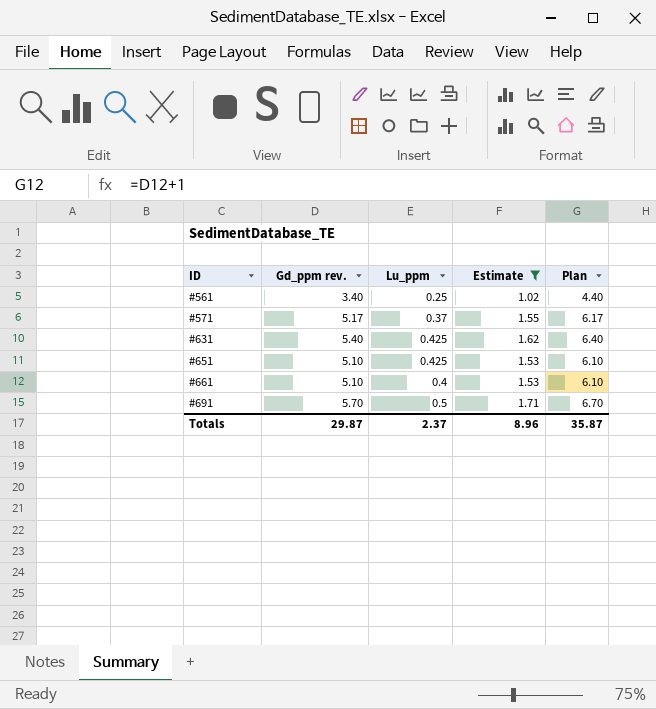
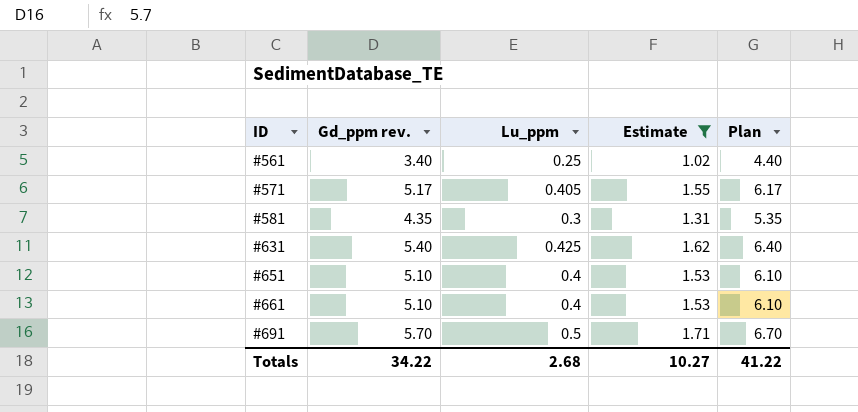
#571 | Lu_ppm: 0.37 -> 0.405
row #581: none -> 4.35 | 0.3 | 1.31 | 5.35
#651 | Lu_ppm: 0.425 -> 0.4
Totals | Gd_ppm rev.: 29.87 -> 34.22
Totals | Lu_ppm: 2.37 -> 2.68
Totals | Estimate: 8.96 -> 10.27
Totals | Plan: 35.87 -> 41.22

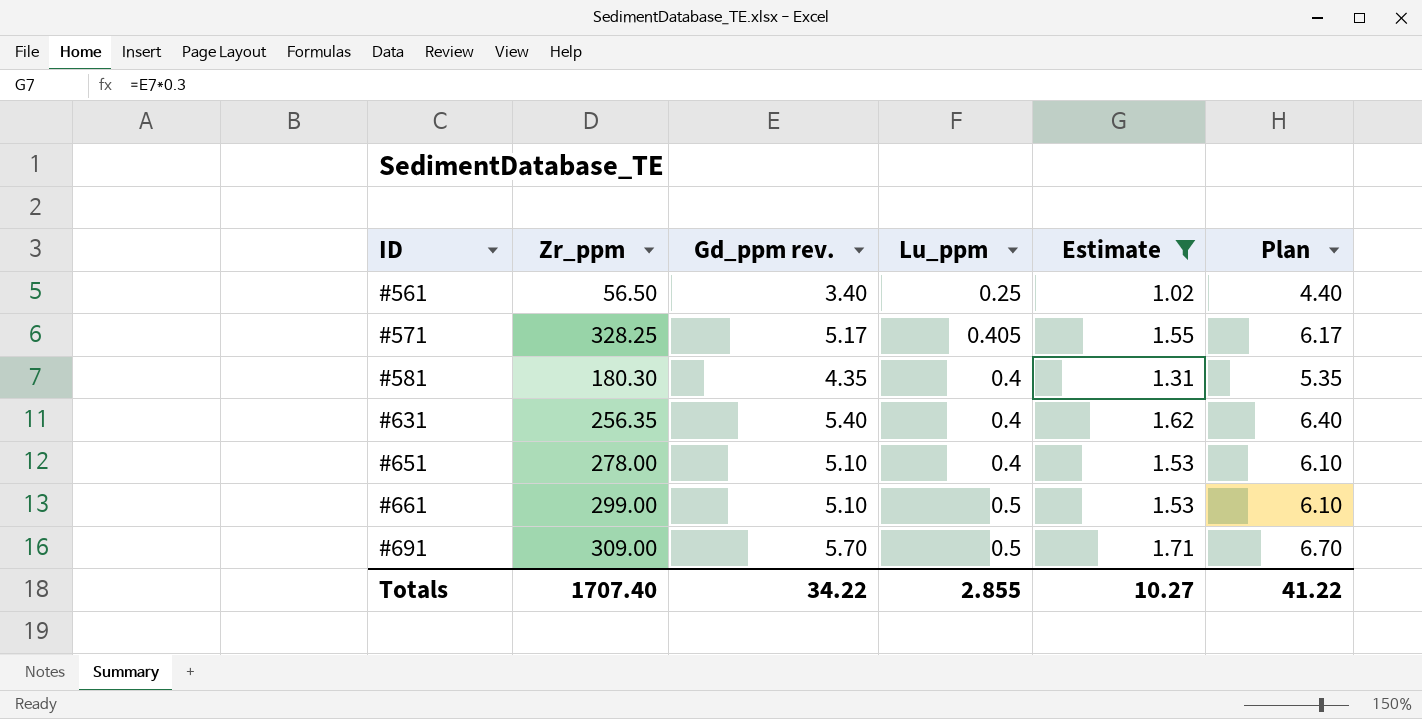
column Zr_ppm | position: none -> 2
#581 | Lu_ppm: 0.3 -> 0.4
#631 | Lu_ppm: 0.425 -> 0.4
#661 | Lu_ppm: 0.4 -> 0.5
Totals | Lu_ppm: 2.68 -> 2.855

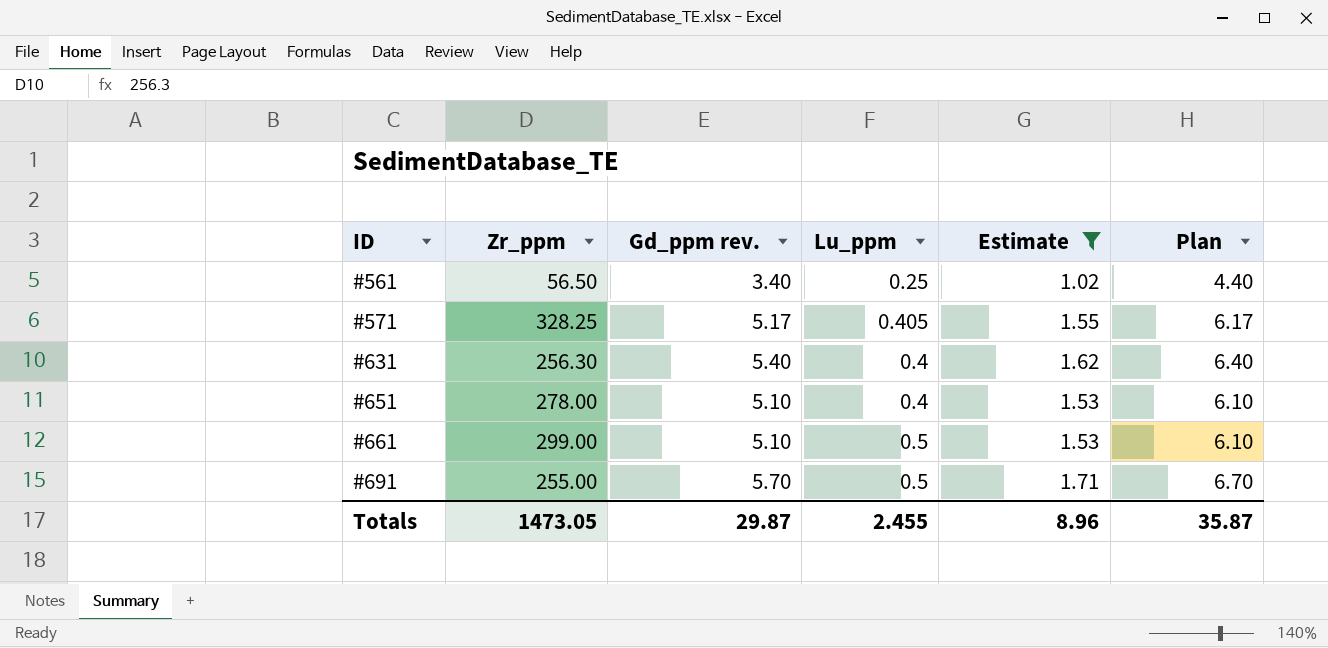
row #581: 180.30 | 4.35 | 0.4 | 1.31 | 5.35 -> none
#631 | Zr_ppm: 256.35 -> 256.30
#691 | Zr_ppm: 309.00 -> 255.00
Totals | Zr_ppm: 1707.40 -> 1473.05
Totals | Gd_ppm rev.: 34.22 -> 29.87
Totals | Lu_ppm: 2.855 -> 2.455
Totals | Estimate: 10.27 -> 8.96
Totals | Plan: 41.22 -> 35.87

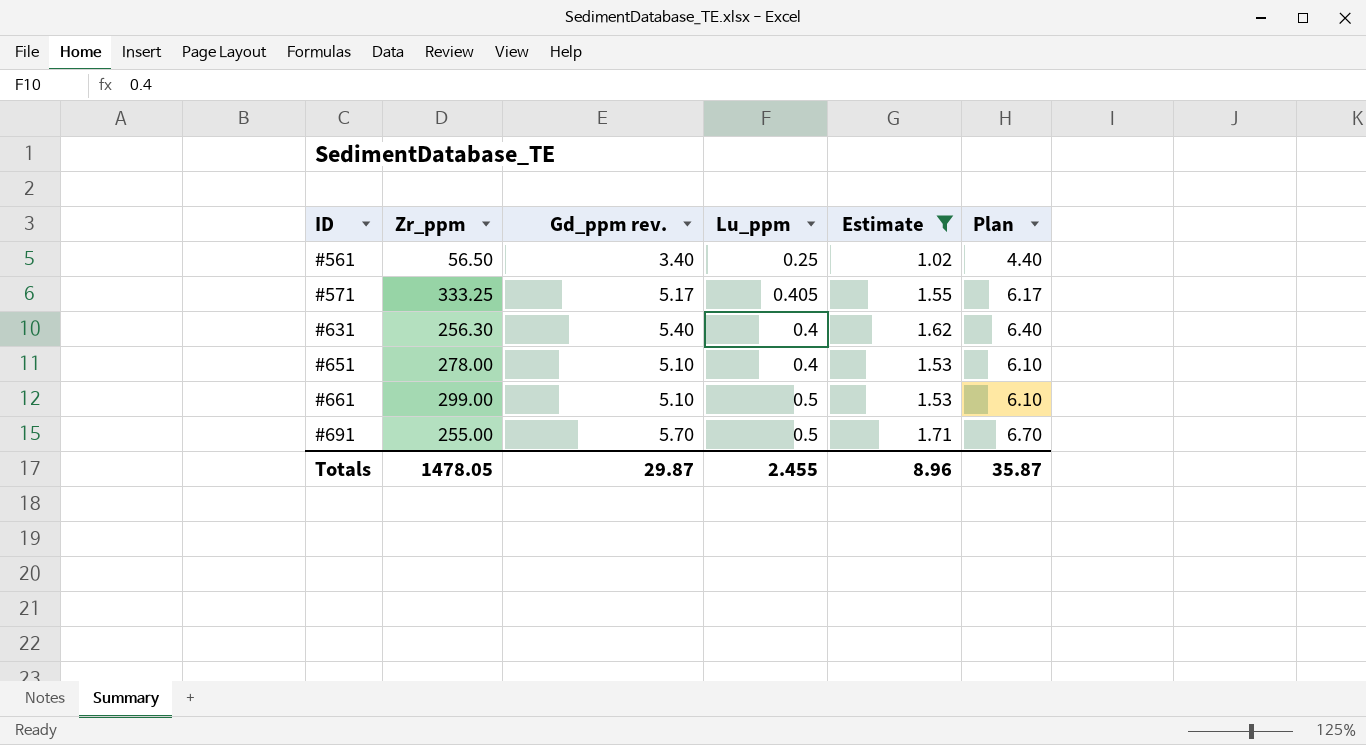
#571 | Zr_ppm: 328.25 -> 333.25
Totals | Zr_ppm: 1473.05 -> 1478.05

